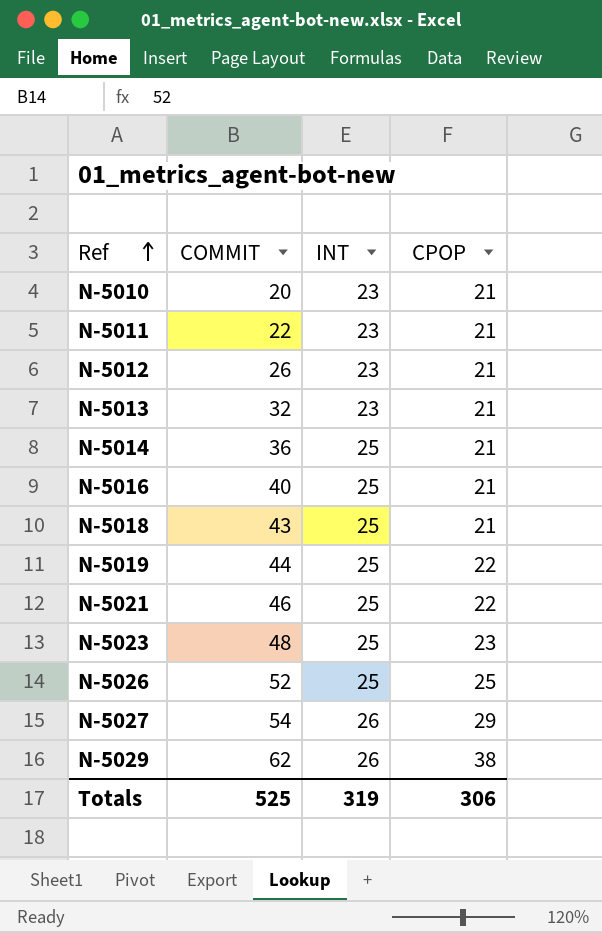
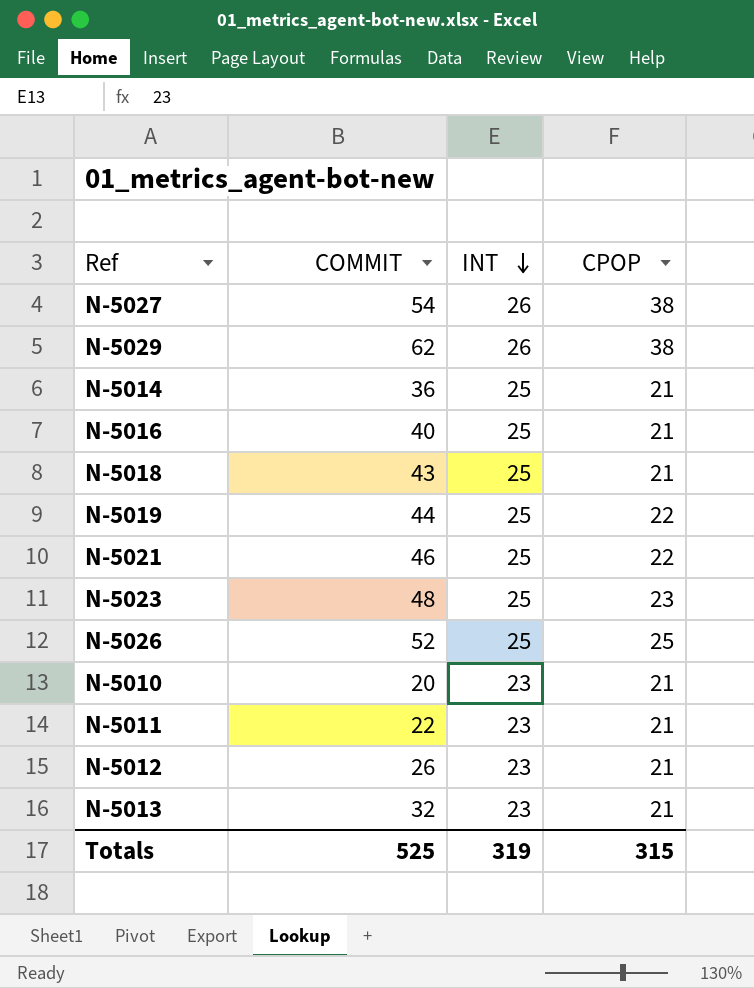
row order: Ref ascending -> INT descending
N-5027 | CPOP: 29 -> 38
Totals | CPOP: 306 -> 315

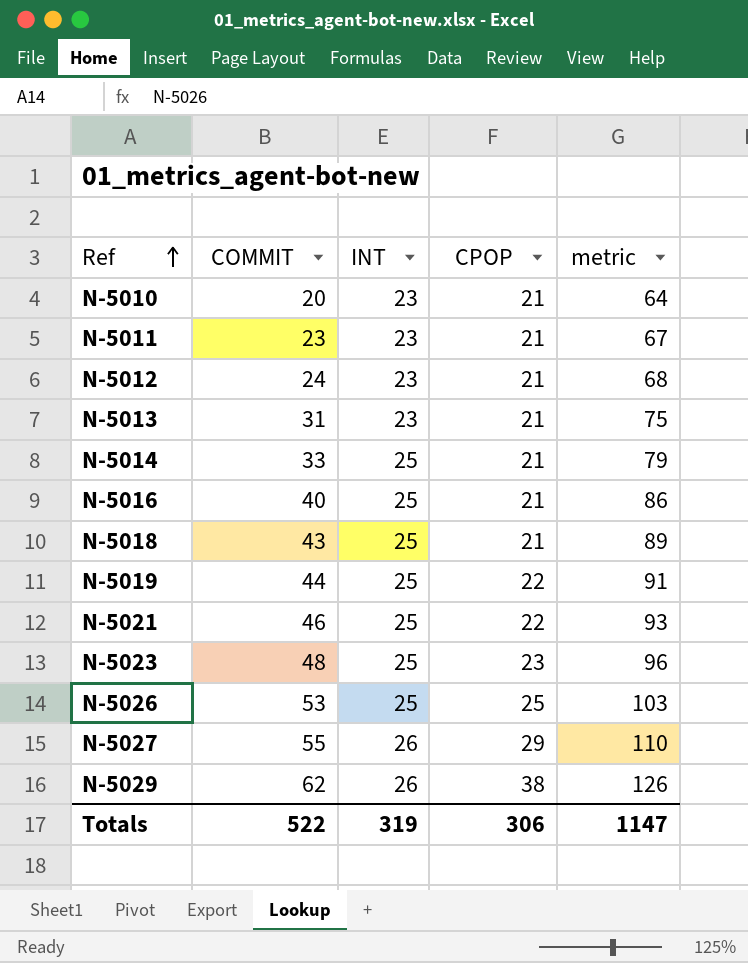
row order: INT descending -> Ref ascending
column metric | formula: none -> [COMMIT] + [INT] + [CPOP]
N-5011 | COMMIT: 22 -> 23
N-5012 | COMMIT: 26 -> 24
N-5013 | COMMIT: 32 -> 31
N-5014 | COMMIT: 36 -> 33
N-5026 | COMMIT: 52 -> 53
N-5027 | COMMIT: 54 -> 55
N-5027 | CPOP: 38 -> 29
Totals | COMMIT: 525 -> 522
Totals | CPOP: 315 -> 306

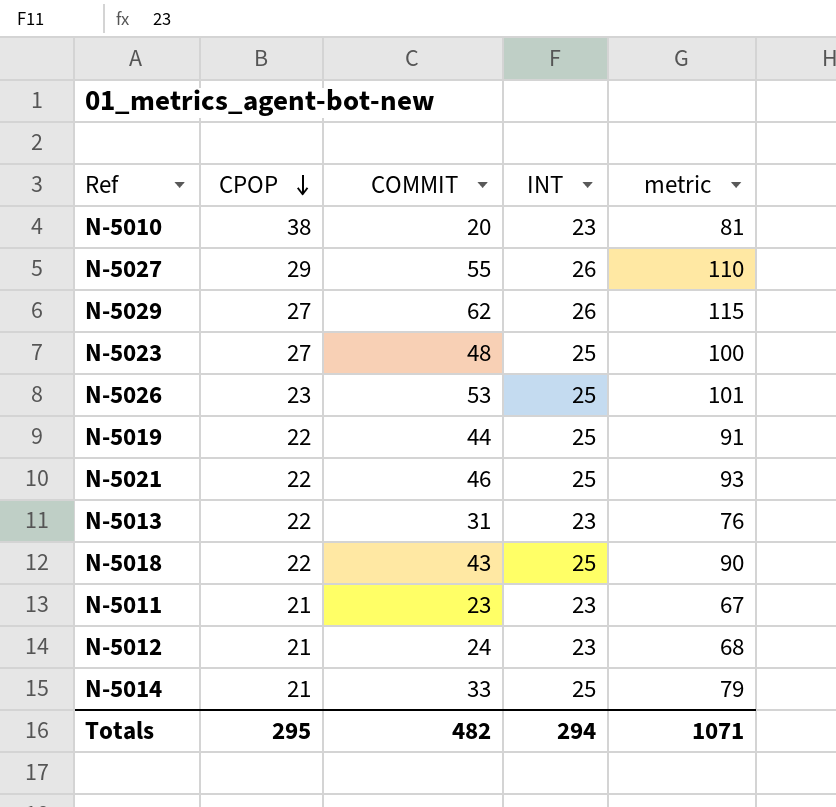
row order: Ref ascending -> CPOP descending
column CPOP | position: 4 -> 2
row N-5016: 40 | 25 | 21 | 86 -> none
N-5010 | CPOP: 21 -> 38
N-5010 | metric: 64 -> 81
N-5029 | CPOP: 38 -> 27
N-5029 | metric: 126 -> 115
N-5023 | CPOP: 23 -> 27
N-5023 | metric: 96 -> 100
N-5026 | CPOP: 25 -> 23
N-5026 | metric: 103 -> 101
N-5013 | CPOP: 21 -> 22
N-5013 | metric: 75 -> 76
N-5018 | CPOP: 21 -> 22
N-5018 | metric: 89 -> 90
Totals | CPOP: 306 -> 295
Totals | COMMIT: 522 -> 482
Totals | INT: 319 -> 294
Totals | metric: 1147 -> 1071

